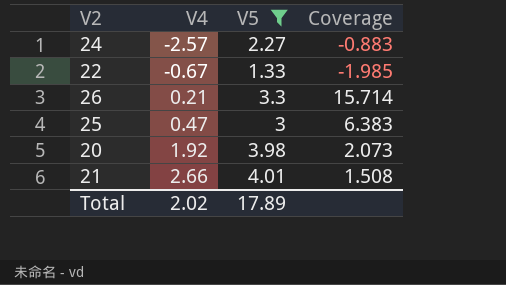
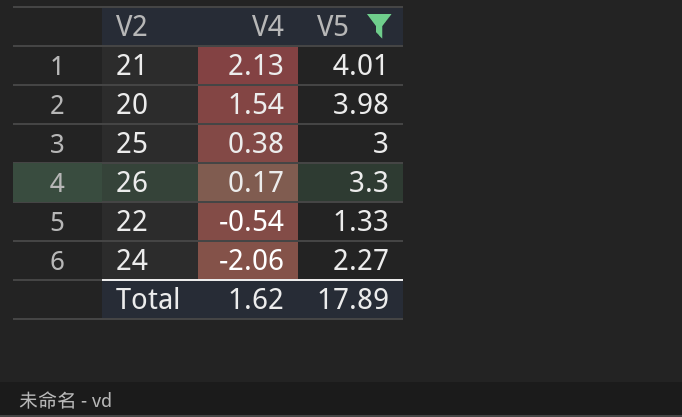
row order: V4 ascending -> V4 descending
column Coverage | formula: [V5] / [V4] -> none
21 | V4: 2.66 -> 2.13
20 | V4: 1.92 -> 1.54
25 | V4: 0.47 -> 0.38
26 | V4: 0.21 -> 0.17
22 | V4: -0.67 -> -0.54
24 | V4: -2.57 -> -2.06
Total | V4: 2.02 -> 1.62

